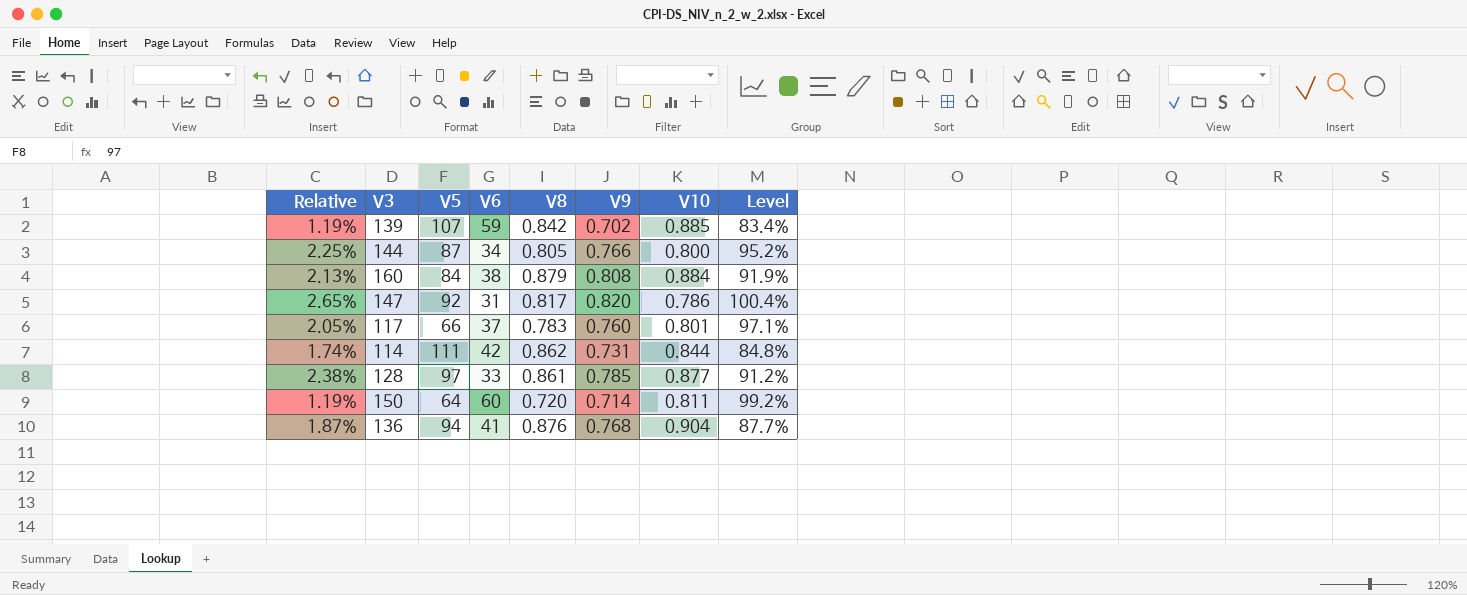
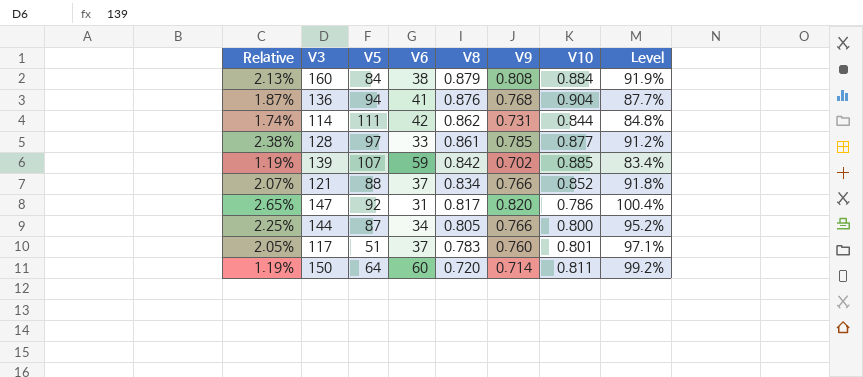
row order: none -> V8 descending
row 121: none -> 2.07% | 88 | 37 | 0.834 | 0.766 | 0.852 | 91.8%
117 | V5: 66 -> 51

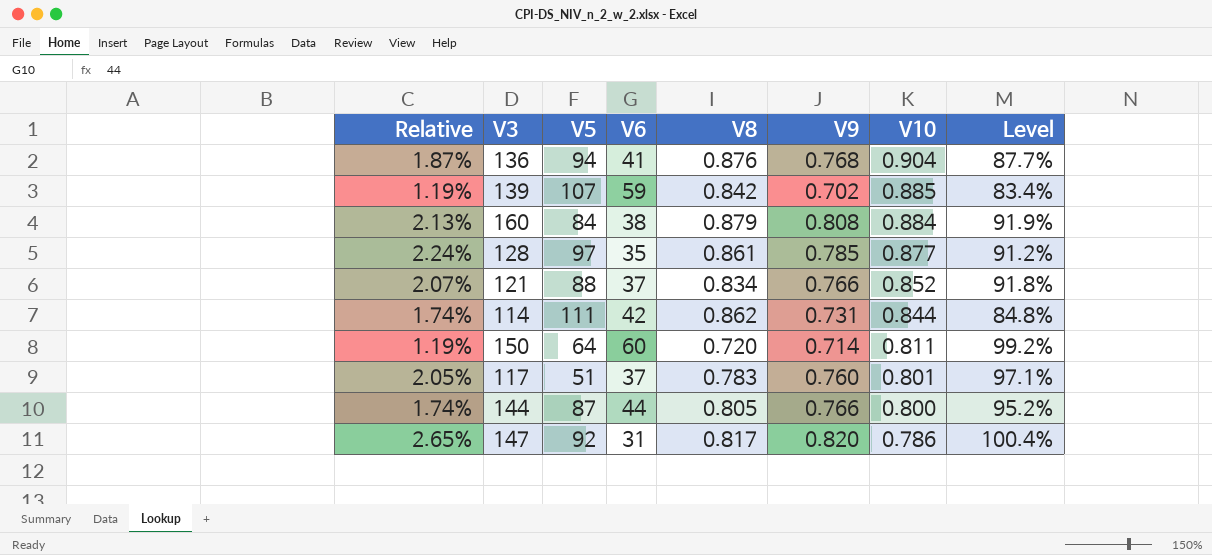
row order: V8 descending -> V10 descending
128 | Relative: 2.38% -> 2.24%
128 | V6: 33 -> 35
144 | Relative: 2.25% -> 1.74%
144 | V6: 34 -> 44

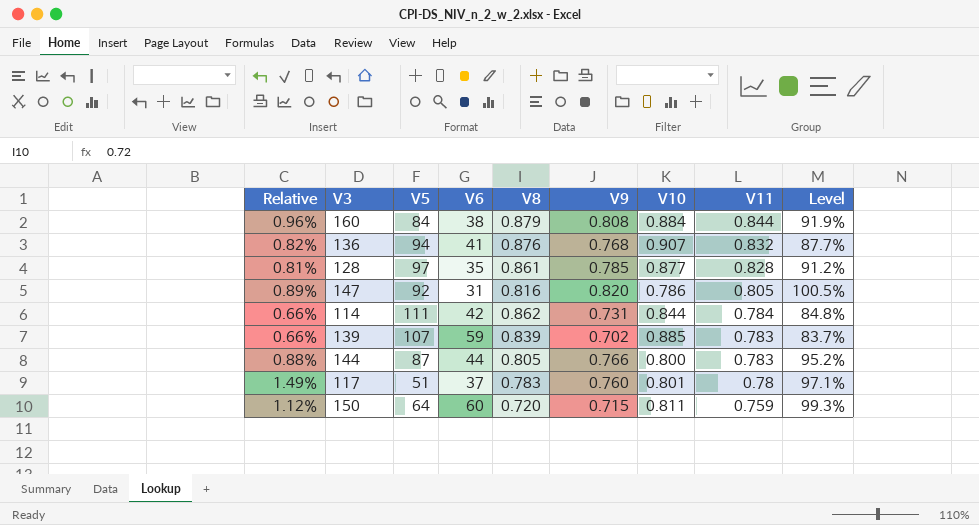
row order: V10 descending -> V11 descending
column Relative | formula: [V9] / [V6] -> [V9] / [V5]
column V11 | position: none -> 8
row 121: 2.07% | 88 | 37 | 0.834 | 0.766 | 0.852 | 91.8% -> none
136 | V10: 0.904 -> 0.907
147 | V8: 0.817 -> 0.816
147 | Level: 100.4% -> 100.5%
139 | V8: 0.842 -> 0.839
139 | Level: 83.4% -> 83.7%
150 | V9: 0.714 -> 0.715
150 | Level: 99.2% -> 99.3%

